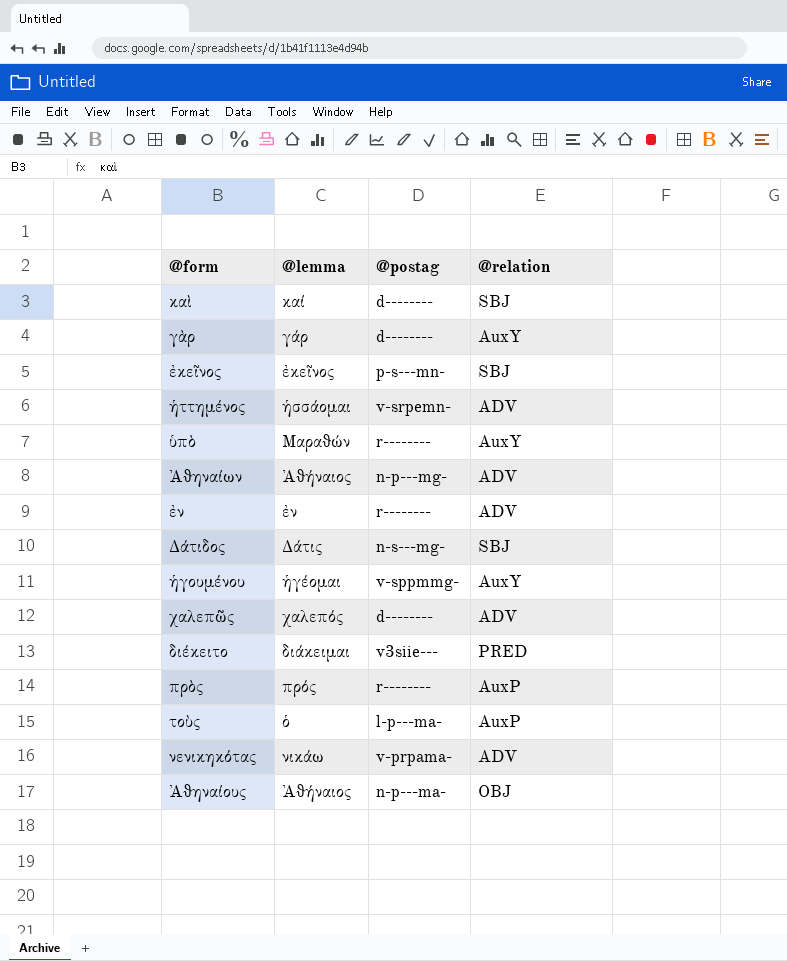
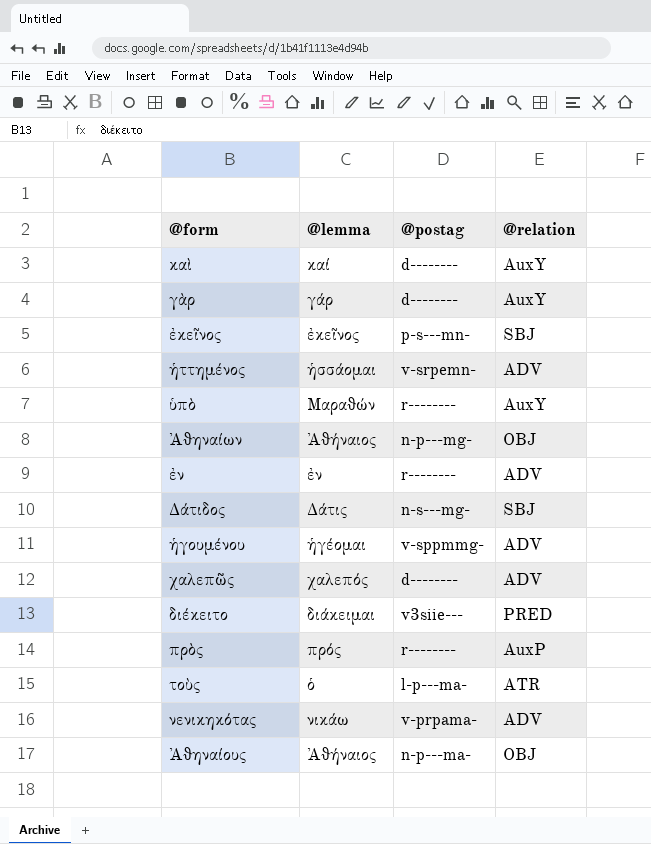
καὶ | @relation: SBJ -> AuxY
Ἀθηναίων | @relation: ADV -> OBJ
ἡγουμένου | @relation: AuxY -> ADV
τοὺς | @relation: AuxP -> ATR

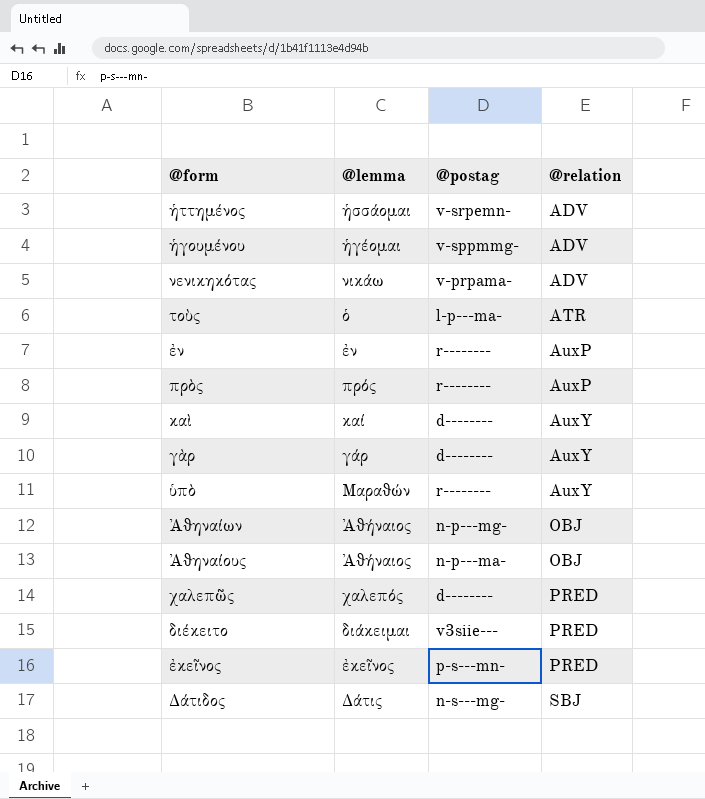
row order: none -> @relation ascending
ἐν | @relation: ADV -> AuxP
χαλεπῶς | @relation: ADV -> PRED
ἐκεῖνος | @relation: SBJ -> PRED

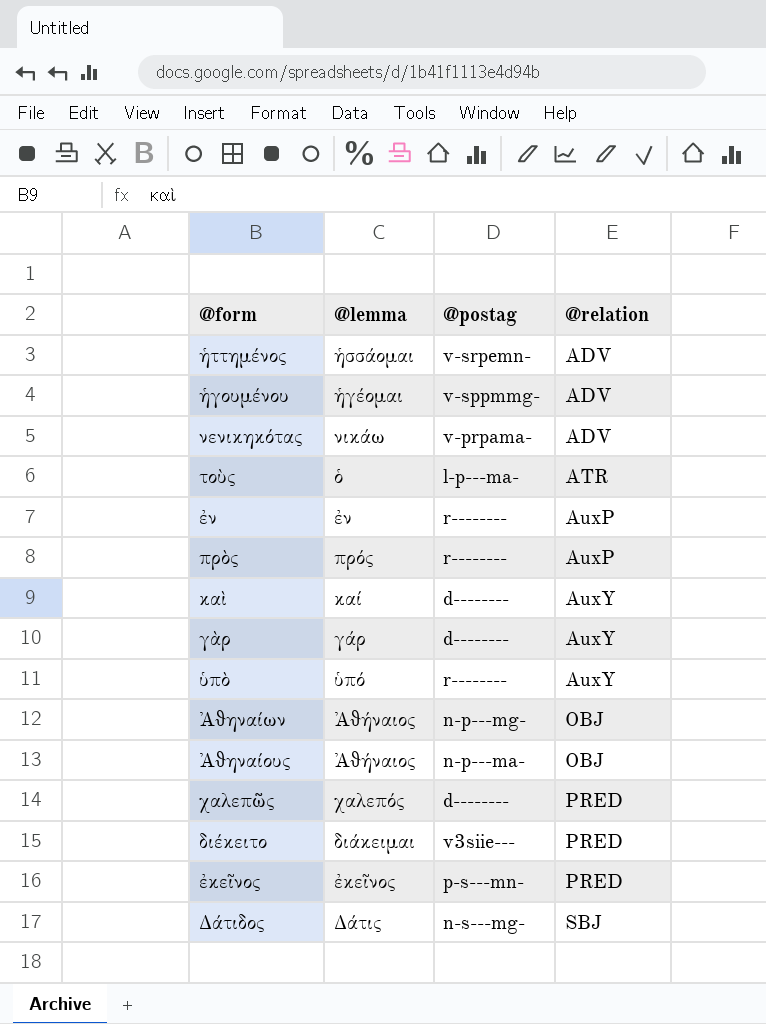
ὑπὸ | @lemma: Μαραθών -> ὑπό

